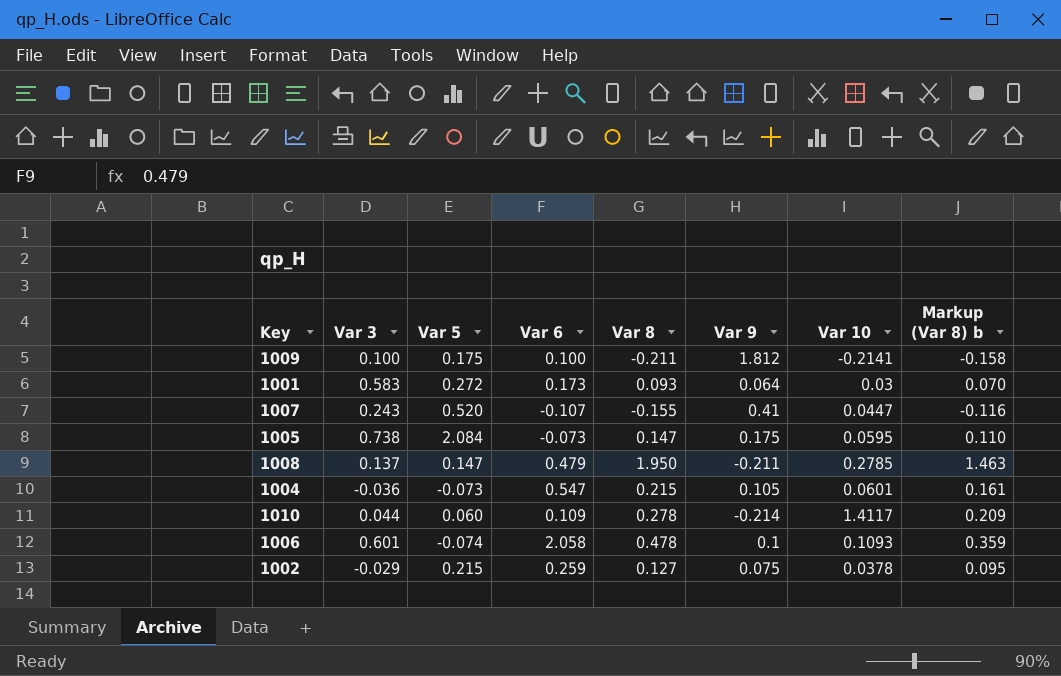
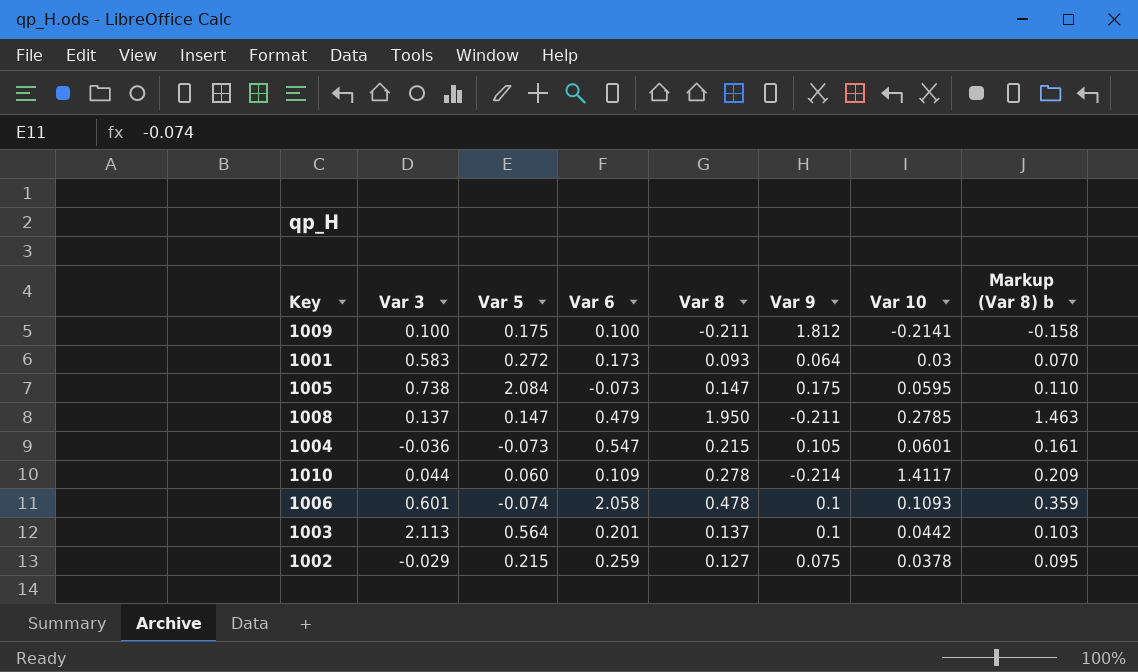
row 1007: 0.243 | 0.520 | -0.107 | -0.155 | 0.41 | 0.0447 | -0.116 -> none
row 1003: none -> 2.113 | 0.564 | 0.201 | 0.137 | 0.1 | 0.0442 | 0.103

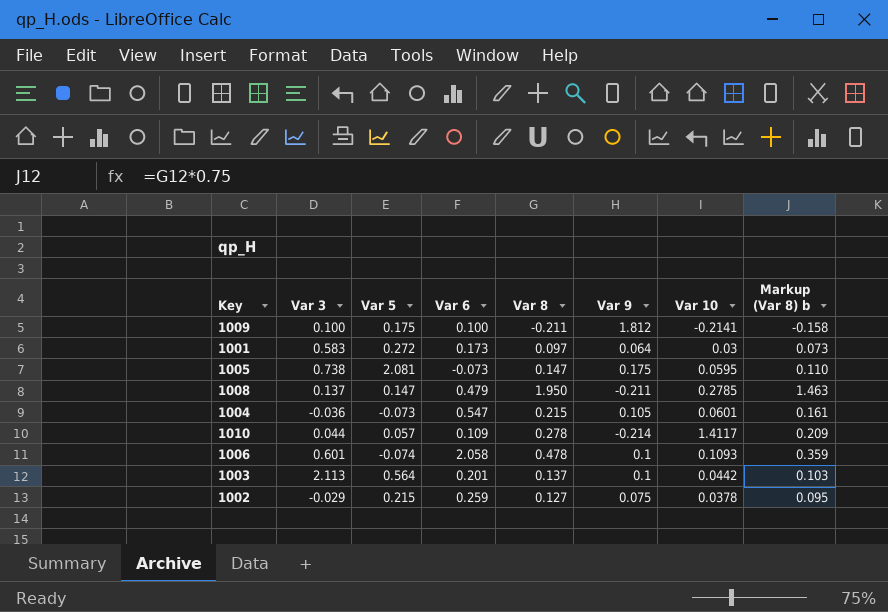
1001 | Var 8: 0.093 -> 0.097
1001 | Markup (Var 8) b: 0.070 -> 0.073
1005 | Var 5: 2.084 -> 2.081
1010 | Var 5: 0.060 -> 0.057

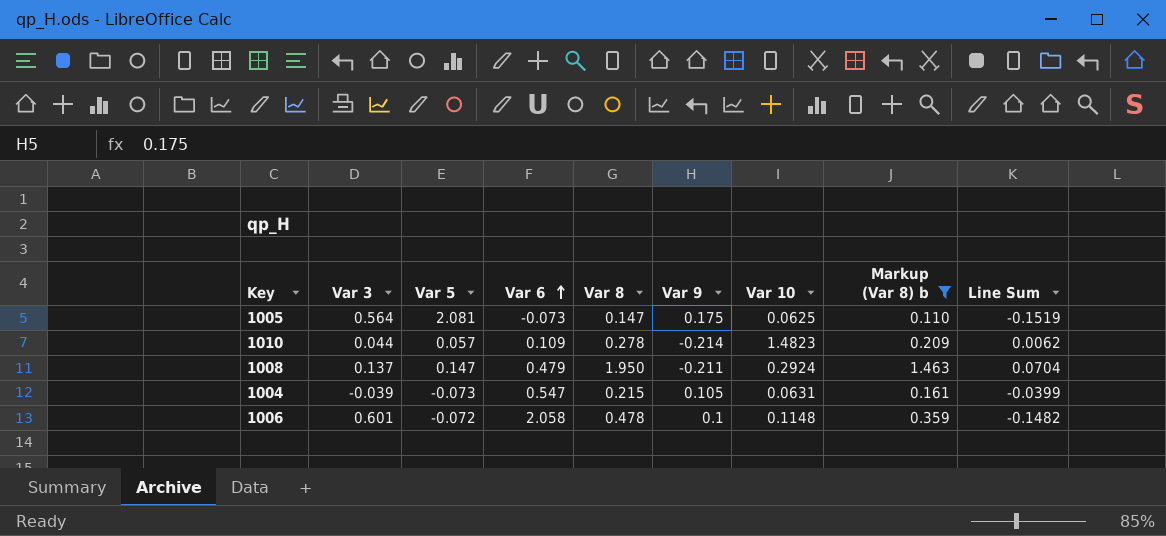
filter: none -> Markup (Var 8) b >= 0.110
row order: none -> Var 6 ascending
column Line Sum | formula: none -> [Var 5] * [Var 6]
1005 | Var 3: 0.738 -> 0.564
1005 | Var 10: 0.0595 -> 0.0625
1010 | Var 10: 1.4117 -> 1.4823
1008 | Var 10: 0.2785 -> 0.2924
1004 | Var 3: -0.036 -> -0.039
1004 | Var 10: 0.0601 -> 0.0631
1006 | Var 5: -0.074 -> -0.072
1006 | Var 10: 0.1093 -> 0.1148

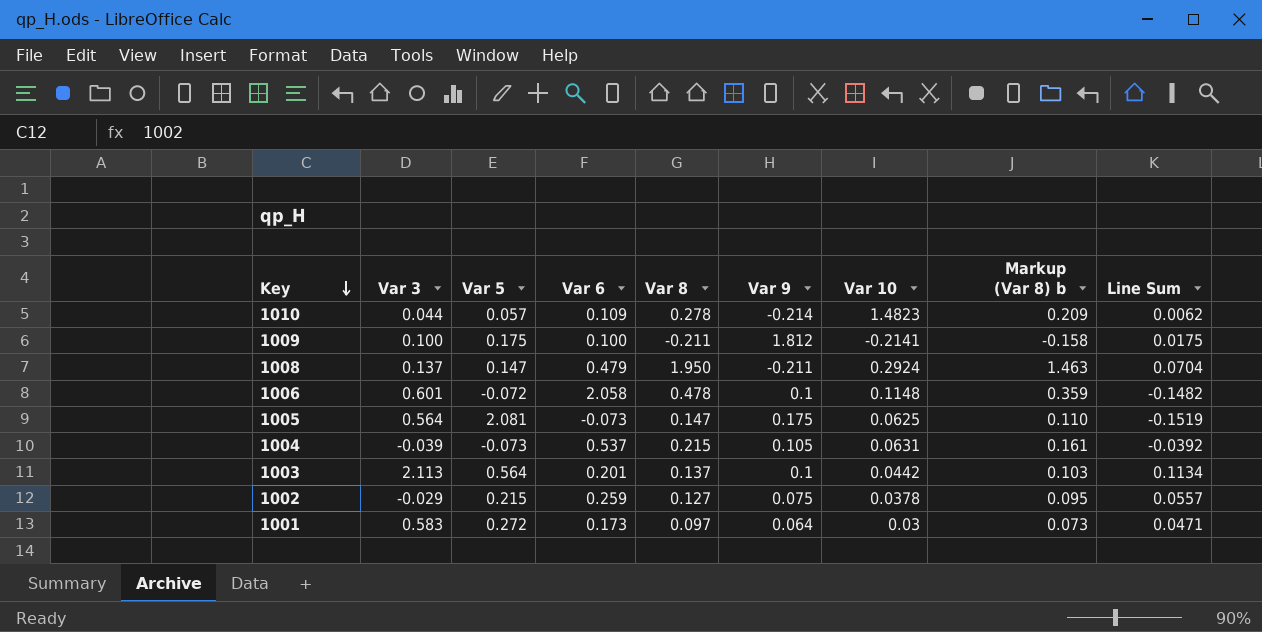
filter: Markup (Var 8) b >= 0.110 -> none
row order: Var 6 ascending -> Key descending
1004 | Var 6: 0.547 -> 0.537
1004 | Line Sum: -0.0399 -> -0.0392

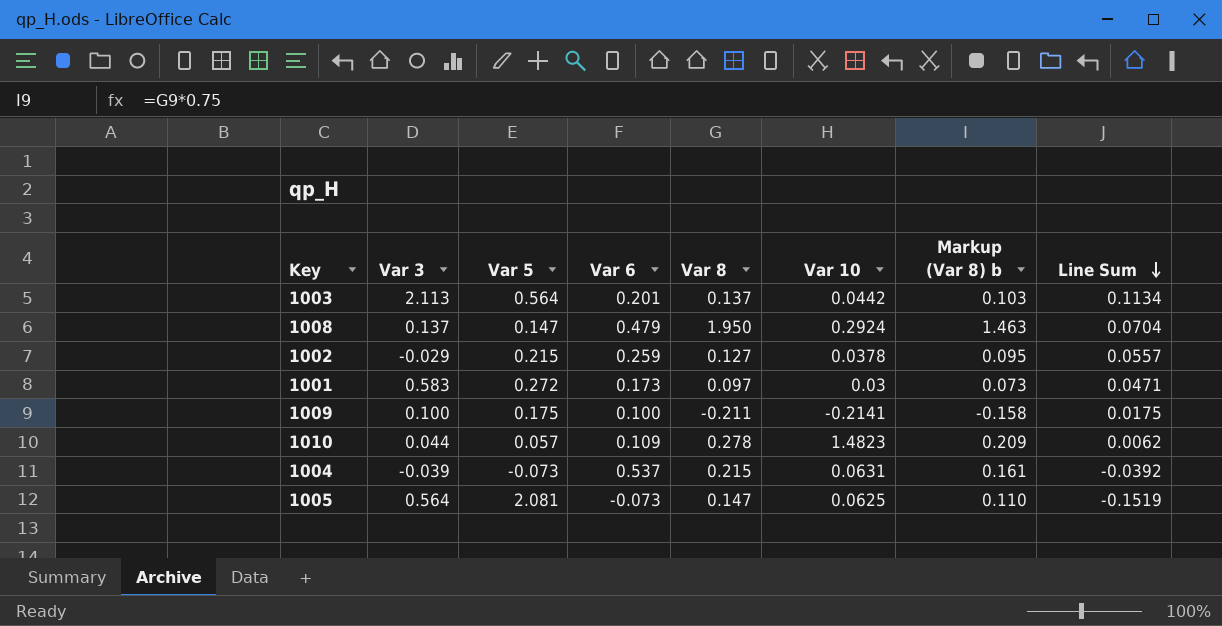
row order: Key descending -> Line Sum descending
column Var 9 | position: 6 -> none
row 1006: 0.601 | -0.072 | 2.058 | 0.478 | 0.1 | 0.1148 | 0.359 | -0.1482 -> none

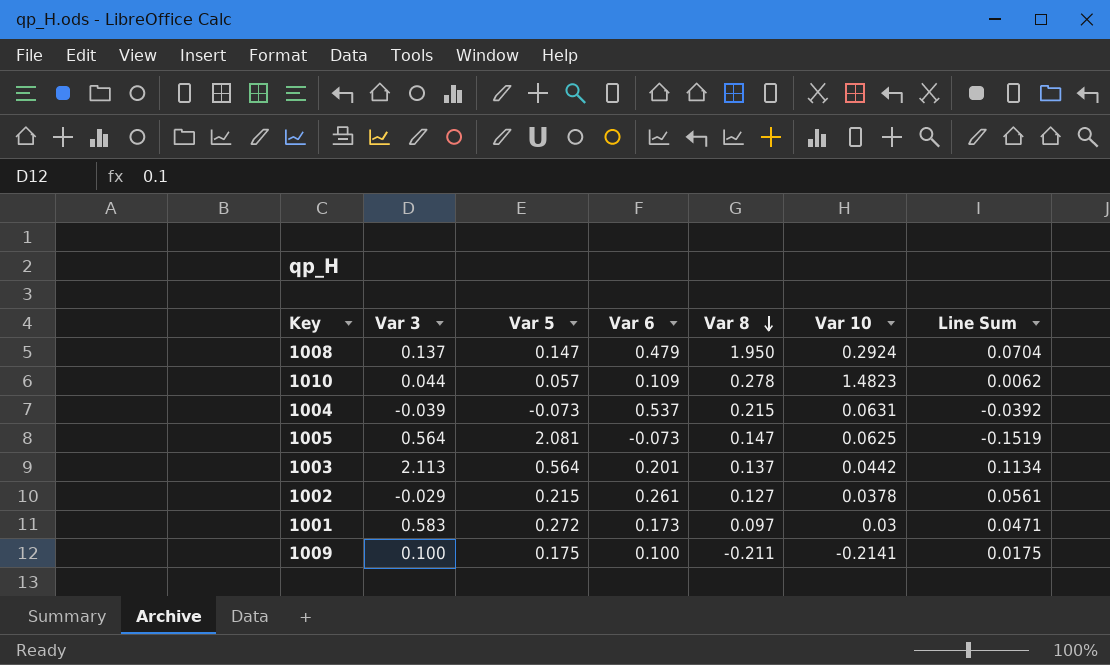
row order: Line Sum descending -> Var 8 descending
column Markup (Var 8) b | formula: [Var 8] * 0.75 -> none
1002 | Var 6: 0.259 -> 0.261
1002 | Line Sum: 0.0557 -> 0.0561

